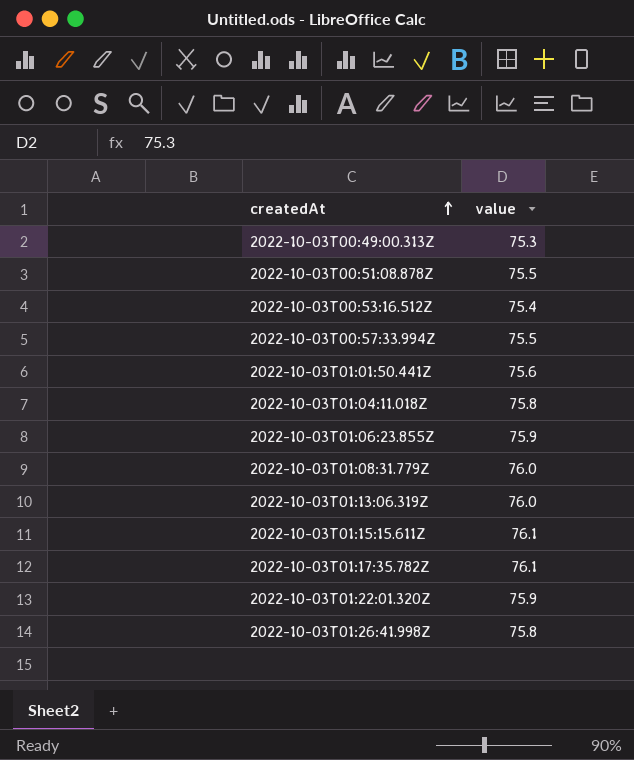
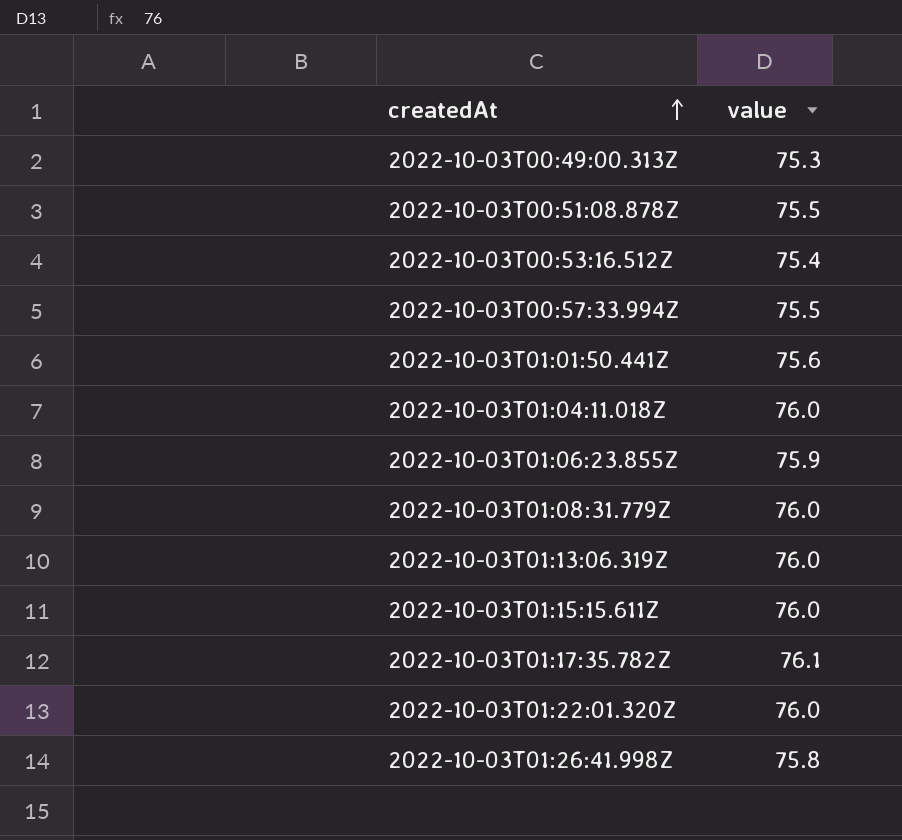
2022-10-03T01:04:11.018Z | value: 75.8 -> 76.0
2022-10-03T01:15:15.611Z | value: 76.1 -> 76.0
2022-10-03T01:22:01.320Z | value: 75.9 -> 76.0

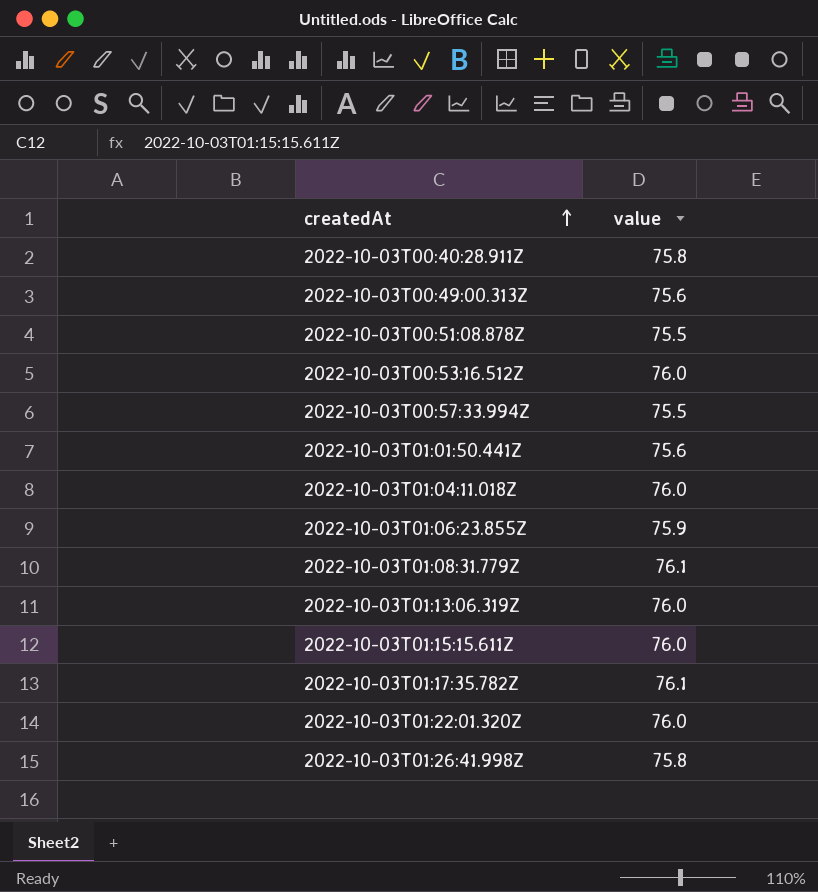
row 2022-10-03T00:40:28.911Z: none -> 75.8
2022-10-03T00:49:00.313Z | value: 75.3 -> 75.6
2022-10-03T00:53:16.512Z | value: 75.4 -> 76.0
2022-10-03T01:08:31.779Z | value: 76.0 -> 76.1

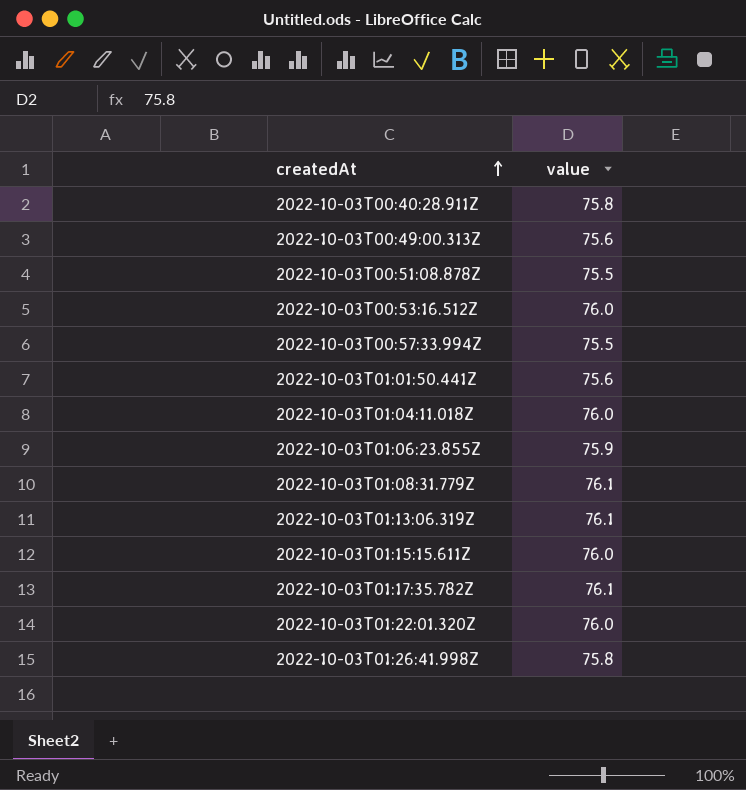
2022-10-03T01:13:06.319Z | value: 76.0 -> 76.1

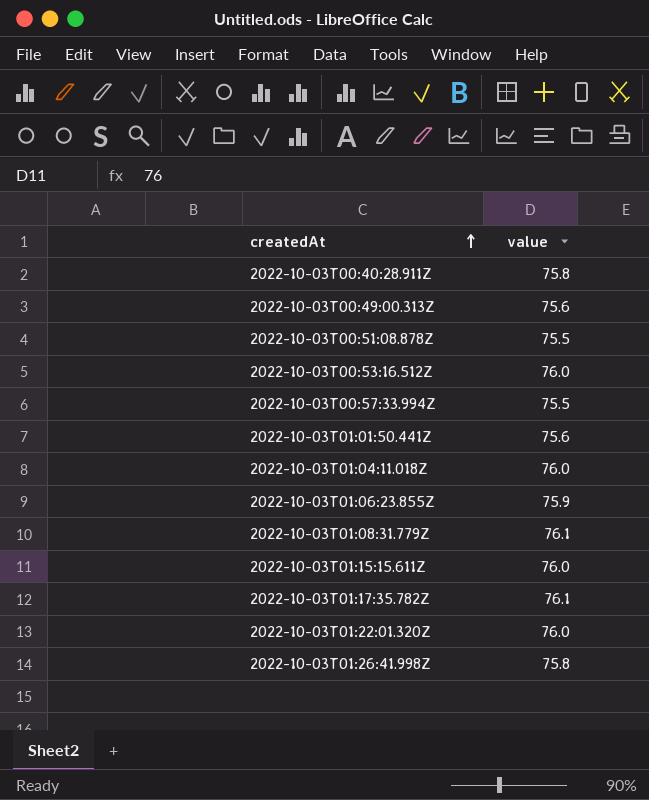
row 2022-10-03T01:13:06.319Z: 76.1 -> none

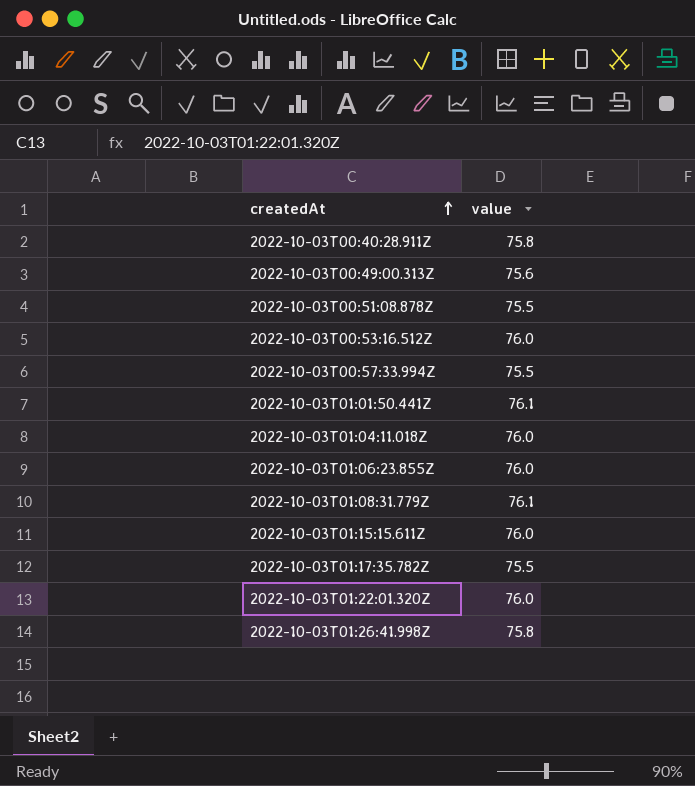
2022-10-03T01:01:50.441Z | value: 75.6 -> 76.1
2022-10-03T01:06:23.855Z | value: 75.9 -> 76.0
2022-10-03T01:17:35.782Z | value: 76.1 -> 75.5

